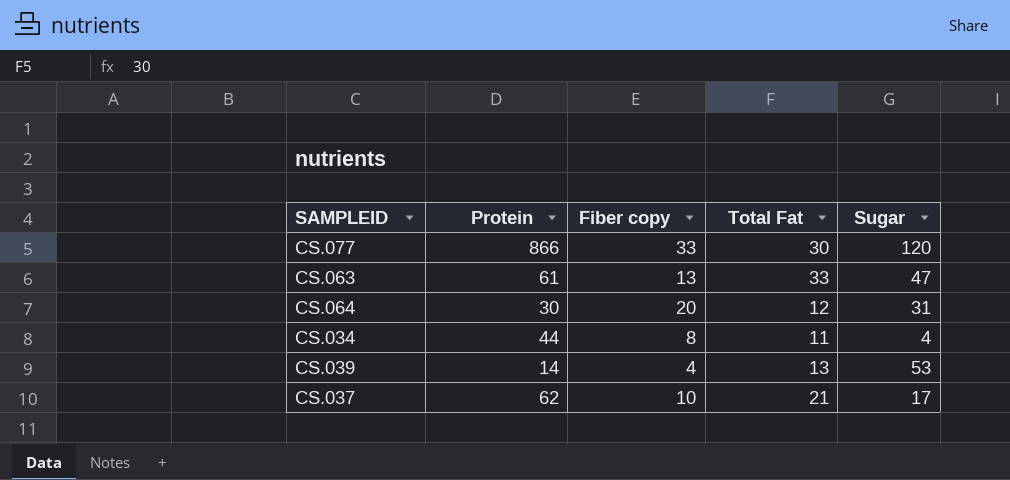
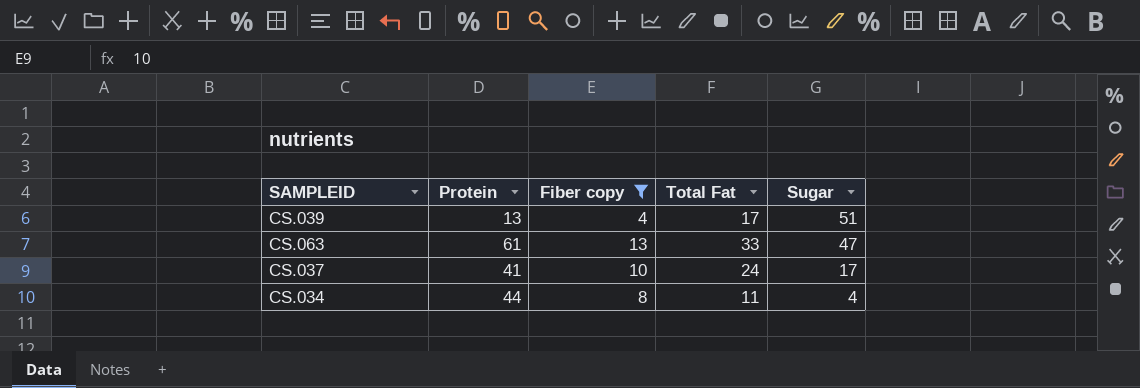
filter: none -> Fiber copy <= 13
row order: none -> Sugar descending
CS.039 | Protein: 14 -> 13
CS.039 | Total Fat: 13 -> 17
CS.039 | Sugar: 53 -> 51
CS.037 | Protein: 62 -> 41
CS.037 | Total Fat: 21 -> 24

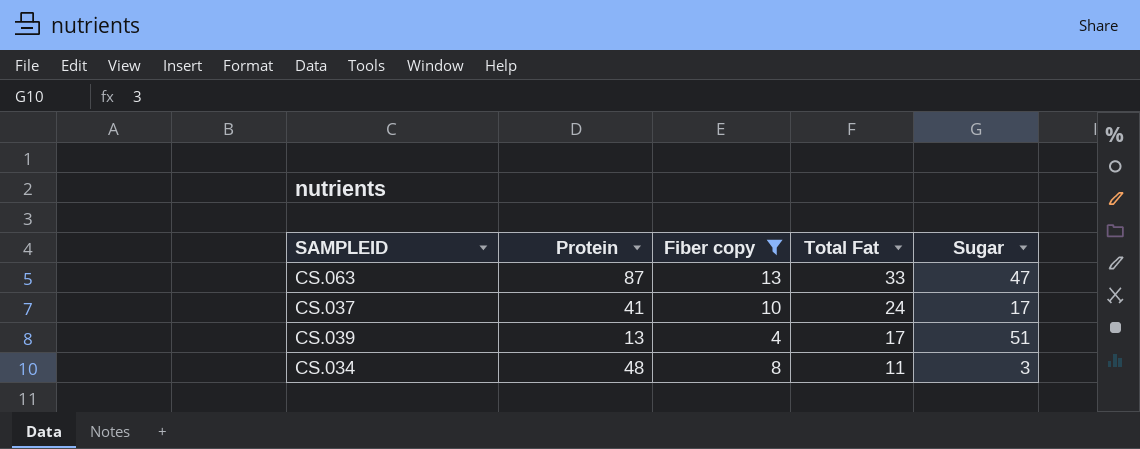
row order: Sugar descending -> Total Fat descending
CS.063 | Protein: 61 -> 87
CS.034 | Protein: 44 -> 48
CS.034 | Sugar: 4 -> 3

